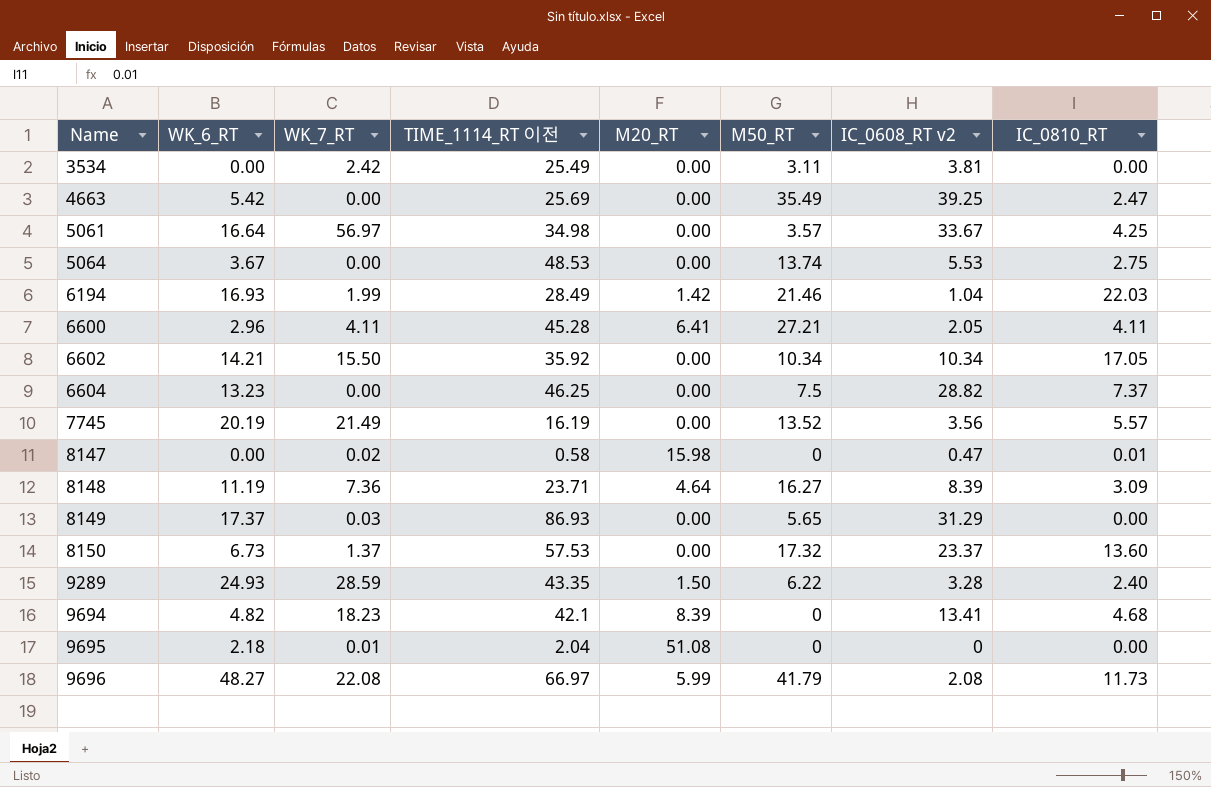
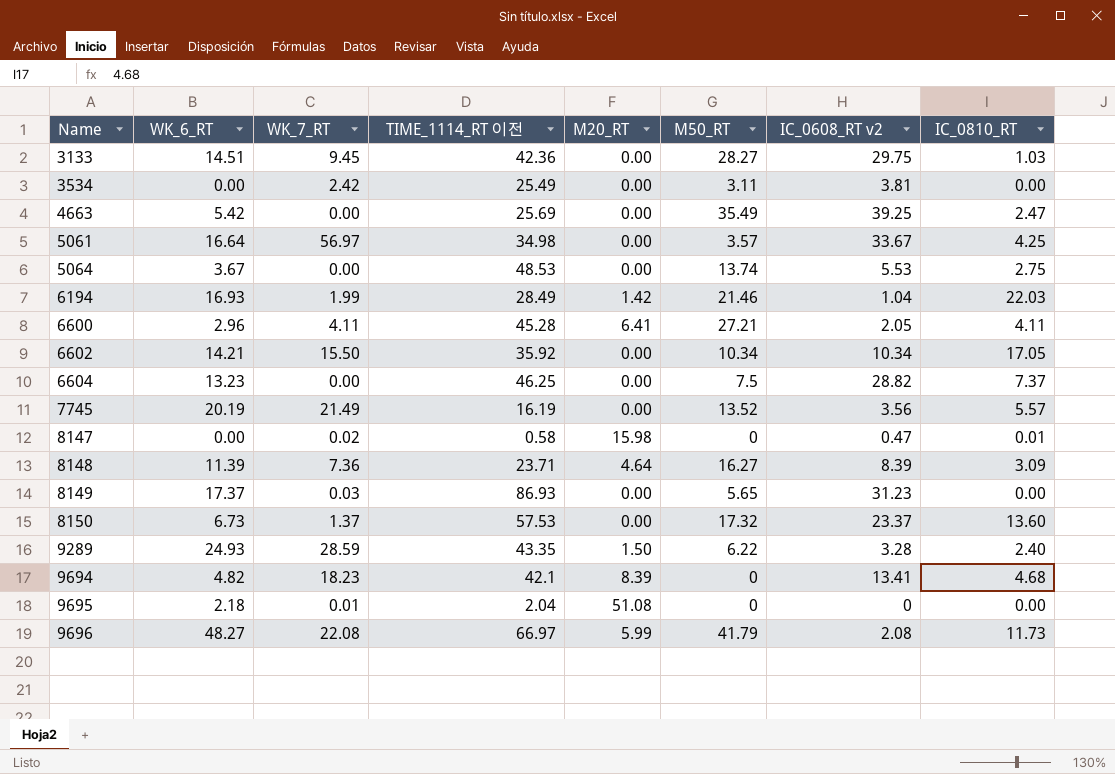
row 3133: none -> 14.51 | 9.45 | 42.36 | 0.00 | 28.27 | 29.75 | 1.03
8148 | WK_6_RT: 11.19 -> 11.39
8149 | IC_0608_RT v2: 31.29 -> 31.23

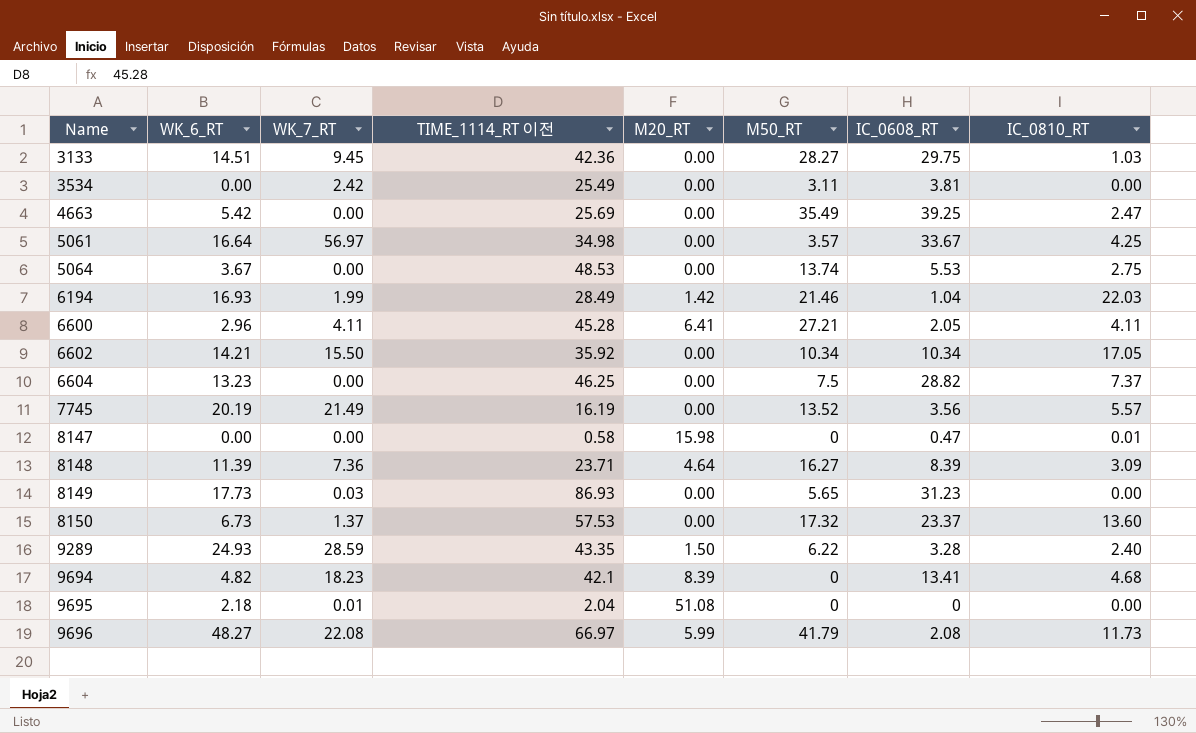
column name: IC_0608_RT v2 -> IC_0608_RT
8147 | WK_7_RT: 0.02 -> 0.00
8149 | WK_6_RT: 17.37 -> 17.73

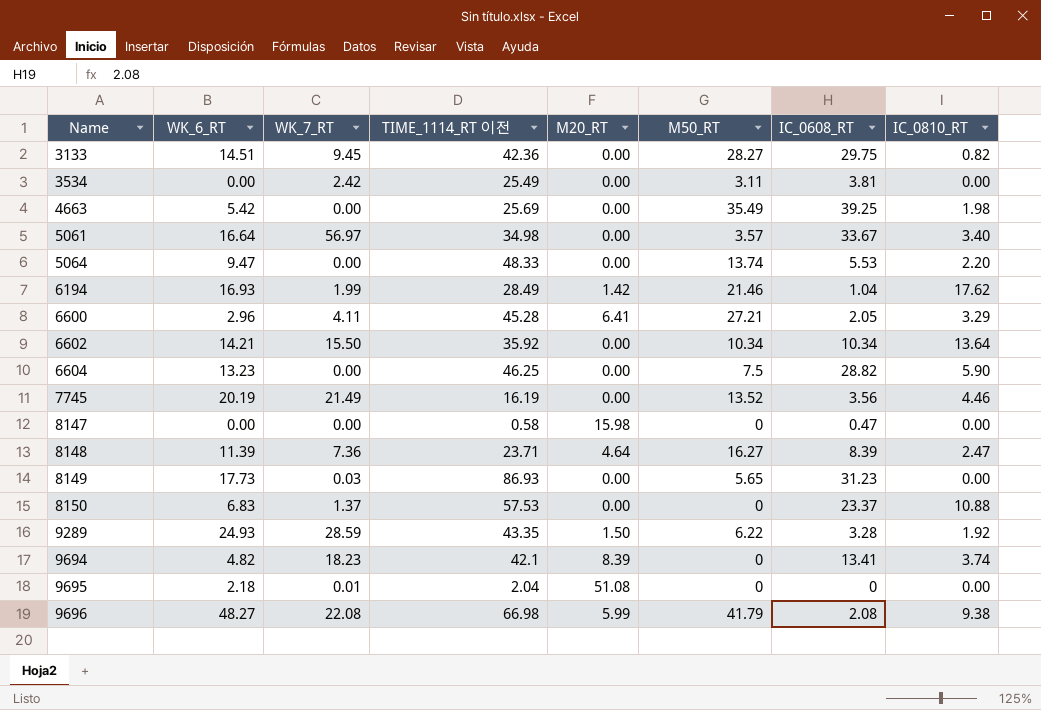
3133 | IC_0810_RT: 1.03 -> 0.82
4663 | IC_0810_RT: 2.47 -> 1.98
5061 | IC_0810_RT: 4.25 -> 3.40
5064 | WK_6_RT: 3.67 -> 9.47
5064 | TIME_1114_RT 이전: 48.53 -> 48.33
5064 | IC_0810_RT: 2.75 -> 2.20
6194 | IC_0810_RT: 22.03 -> 17.62
6600 | IC_0810_RT: 4.11 -> 3.29
6602 | IC_0810_RT: 17.05 -> 13.64
6604 | IC_0810_RT: 7.37 -> 5.90
7745 | IC_0810_RT: 5.57 -> 4.46
8147 | IC_0810_RT: 0.01 -> 0.00
8148 | IC_0810_RT: 3.09 -> 2.47
8150 | WK_6_RT: 6.73 -> 6.83
8150 | M50_RT: 17.32 -> 0
8150 | IC_0810_RT: 13.60 -> 10.88
9289 | IC_0810_RT: 2.40 -> 1.92
9694 | IC_0810_RT: 4.68 -> 3.74
9696 | TIME_1114_RT 이전: 66.97 -> 66.98
9696 | IC_0810_RT: 11.73 -> 9.38

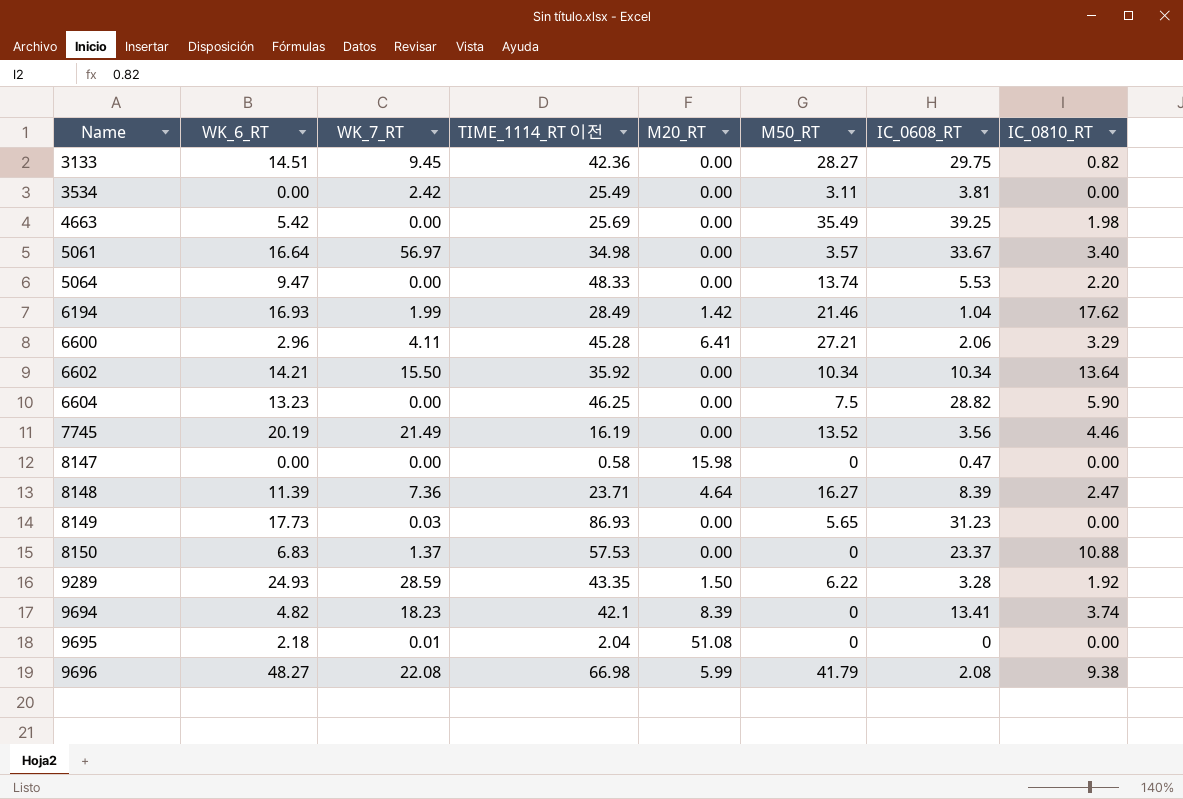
6600 | IC_0608_RT: 2.05 -> 2.06

